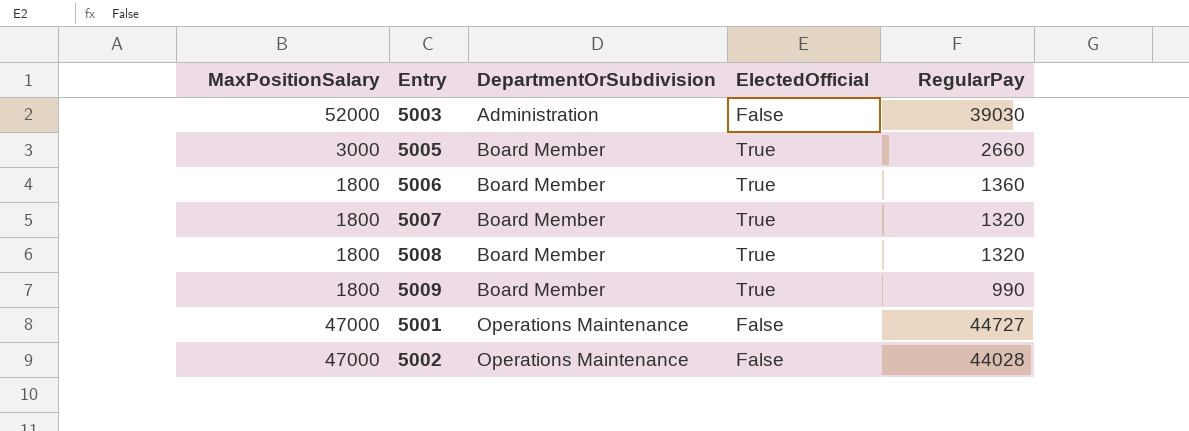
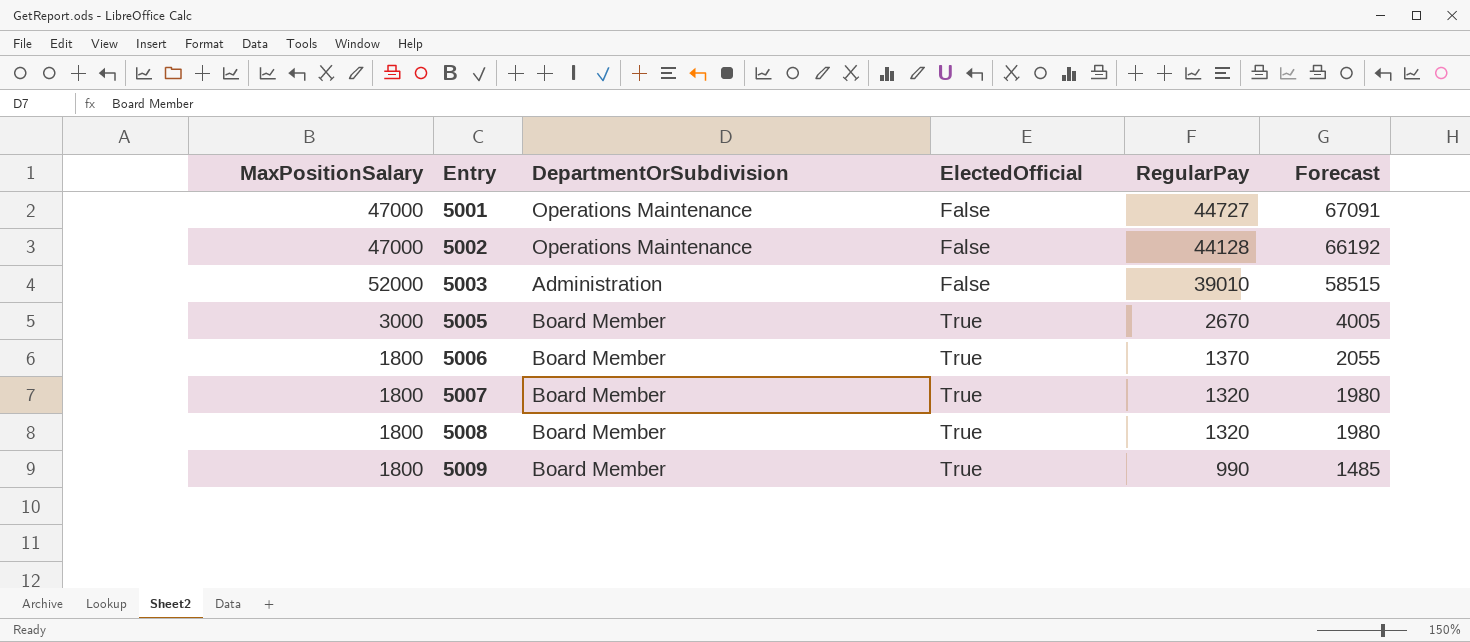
row order: DepartmentOrSubdivision ascending -> Entry ascending
column Forecast | formula: none -> [RegularPay] * 1.5
5002 | RegularPay: 44028 -> 44128
5003 | RegularPay: 39030 -> 39010
5005 | RegularPay: 2660 -> 2670
5006 | RegularPay: 1360 -> 1370

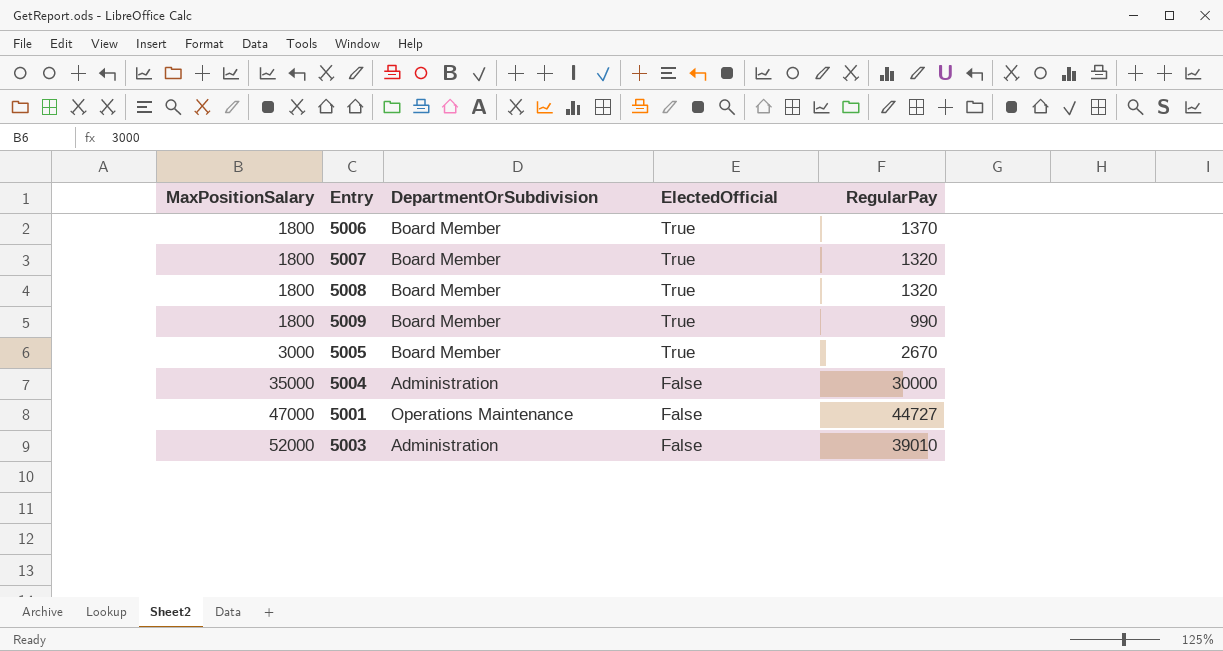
row order: Entry ascending -> MaxPositionSalary ascending
column Forecast | formula: [RegularPay] * 1.5 -> none
row 5002: 47000 | Operations Maintenance | False | 44128 | 66192 -> none
row 5004: none -> 35000 | Administration | False | 30000

